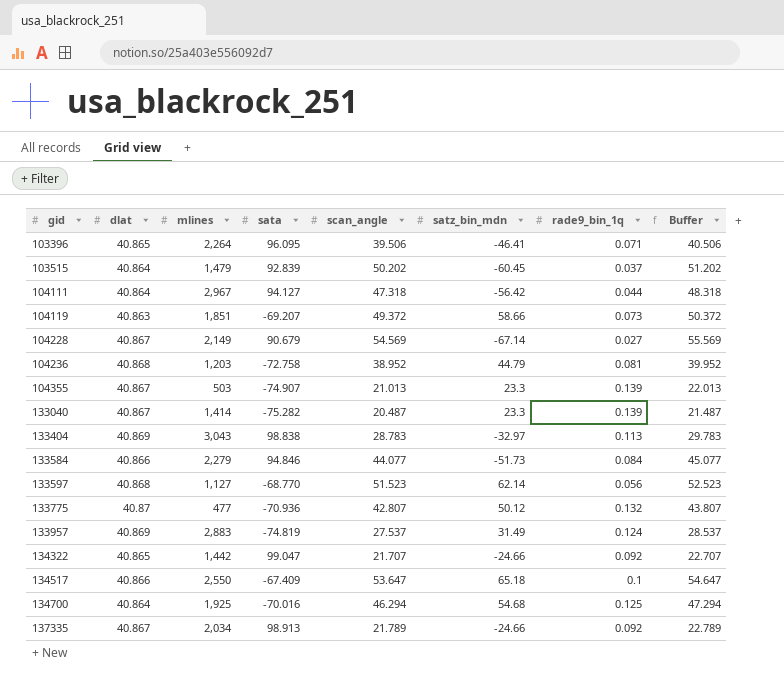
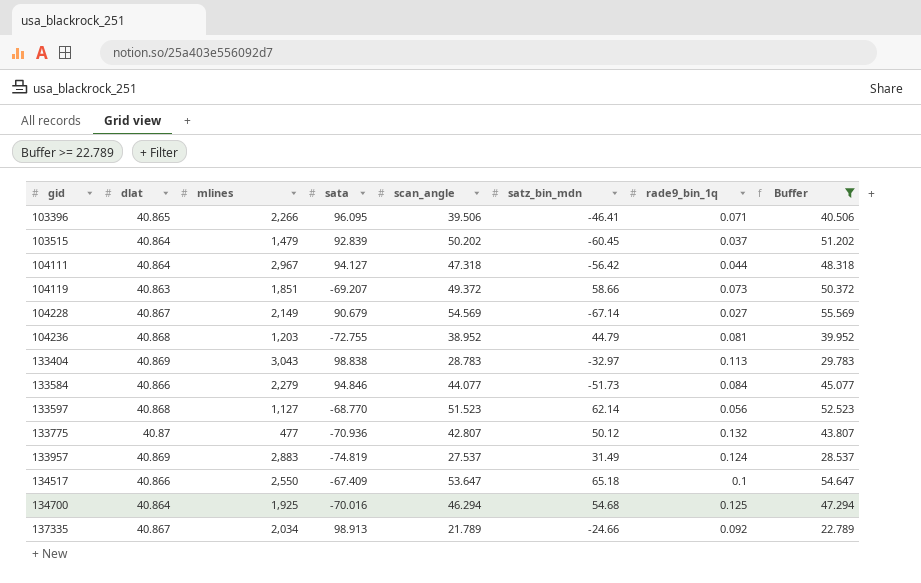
filter: none -> Buffer >= 22.789
103396 | mlines: 2,264 -> 2,266
104236 | sata: -72.758 -> -72.755

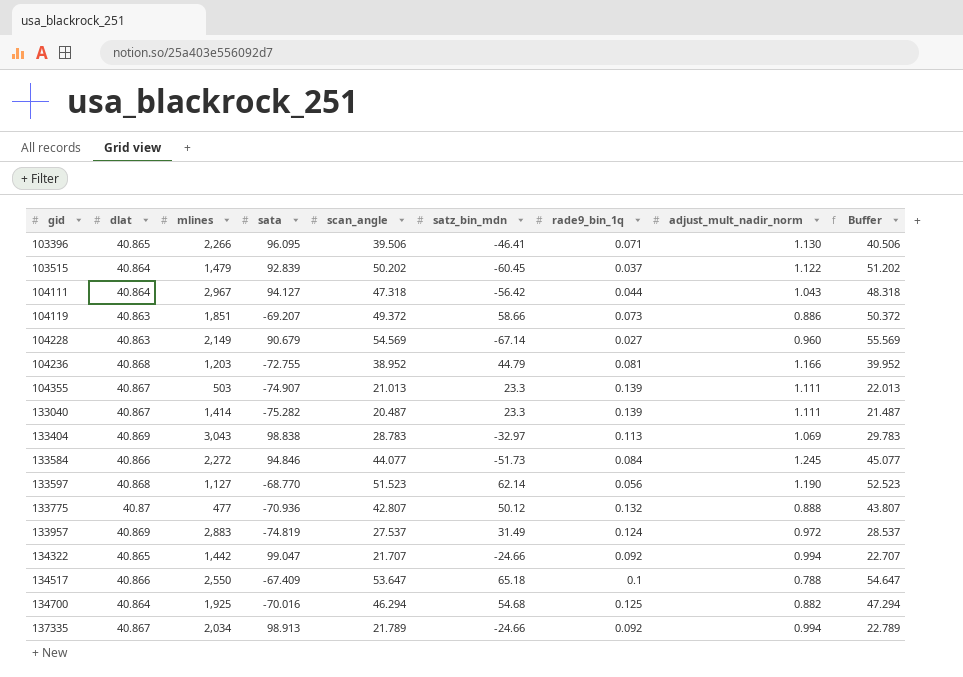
filter: Buffer >= 22.789 -> none
column adjust_mult_nadir_norm | position: none -> 8
104228 | dlat: 40.867 -> 40.863
133584 | mlines: 2,279 -> 2,272

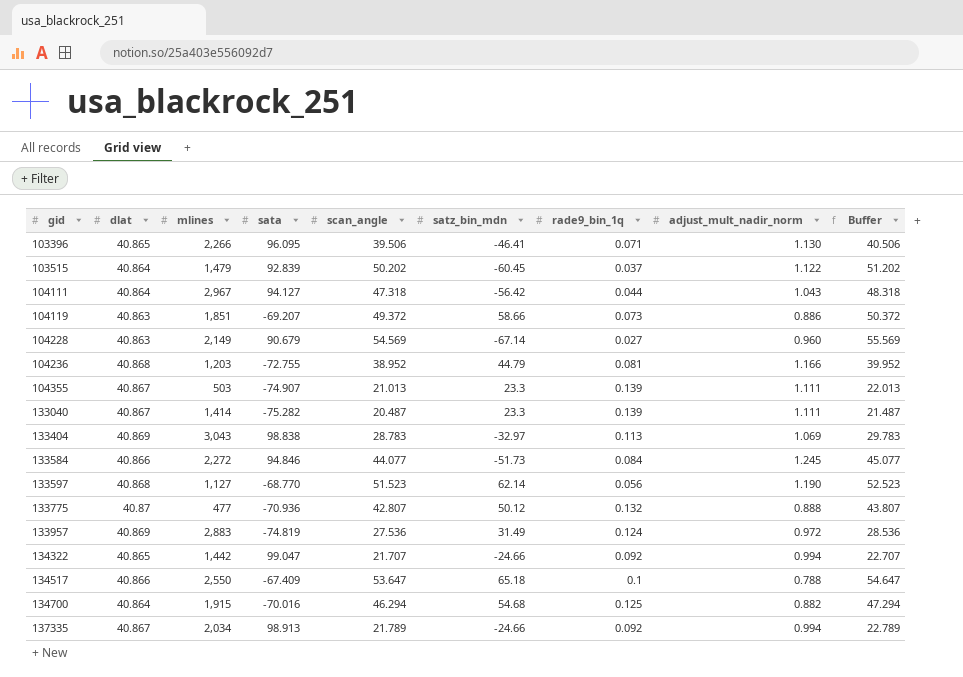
133957 | scan_angle: 27.537 -> 27.536
133957 | Buffer: 28.537 -> 28.536
134700 | mlines: 1,925 -> 1,915

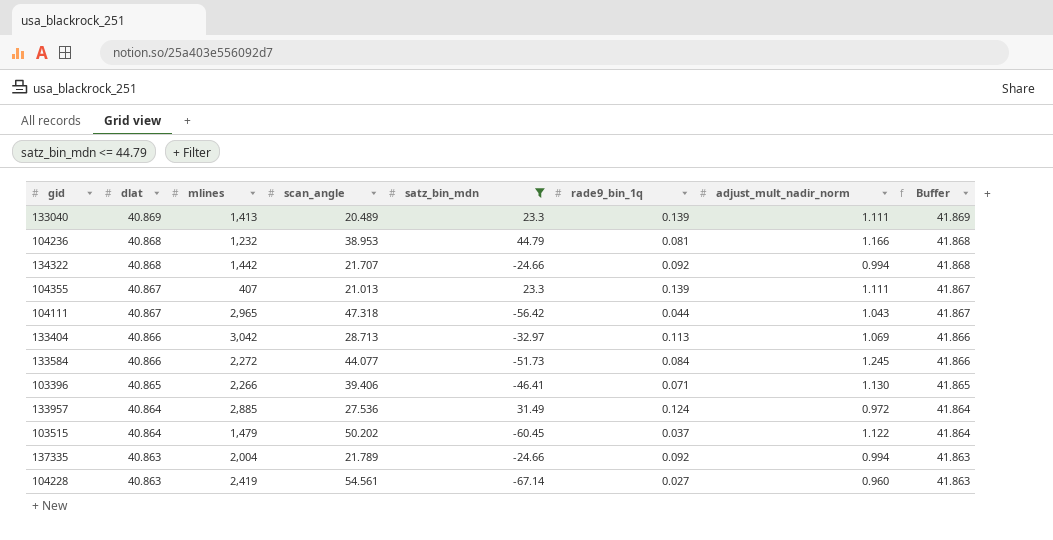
filter: none -> satz_bin_mdn <= 44.79
row order: gid ascending -> dlat descending
column sata | position: 4 -> none
column Buffer | formula: [scan_angle] + 1 -> [dlat] + 1
133040 | dlat: 40.867 -> 40.869
133040 | mlines: 1,414 -> 1,413
133040 | scan_angle: 20.487 -> 20.489
104236 | mlines: 1,203 -> 1,232
104236 | scan_angle: 38.952 -> 38.953
134322 | dlat: 40.865 -> 40.868
104355 | mlines: 503 -> 407
104111 | dlat: 40.864 -> 40.867
104111 | mlines: 2,967 -> 2,965
133404 | dlat: 40.869 -> 40.866
133404 | mlines: 3,043 -> 3,042
133404 | scan_angle: 28.783 -> 28.713
103396 | scan_angle: 39.506 -> 39.406
133957 | dlat: 40.869 -> 40.864
133957 | mlines: 2,883 -> 2,885
137335 | dlat: 40.867 -> 40.863
137335 | mlines: 2,034 -> 2,004
104228 | mlines: 2,149 -> 2,419
104228 | scan_angle: 54.569 -> 54.561

